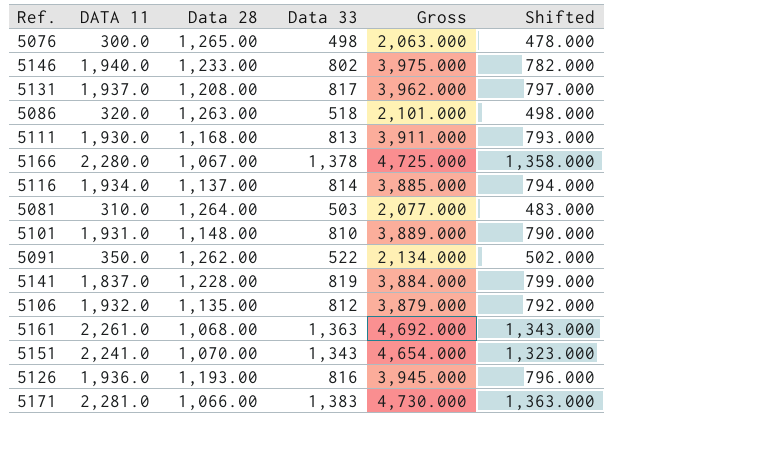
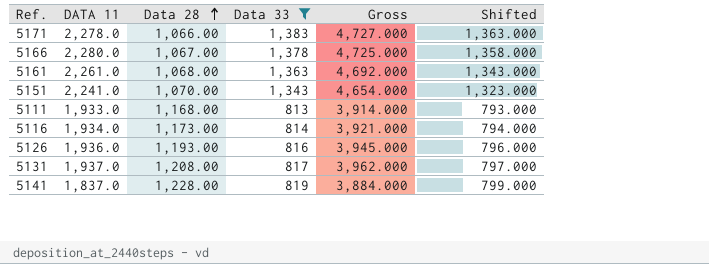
filter: none -> Data 33 >= 813
row order: none -> Data 28 ascending
5171 | DATA 11: 2,281.0 -> 2,278.0
5171 | Gross: 4,730.000 -> 4,727.000
5111 | DATA 11: 1,930.0 -> 1,933.0
5111 | Gross: 3,911.000 -> 3,914.000
5116 | Data 28: 1,137.00 -> 1,173.00
5116 | Gross: 3,885.000 -> 3,921.000

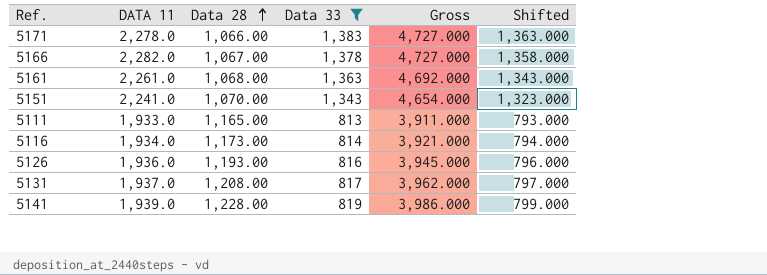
5166 | DATA 11: 2,280.0 -> 2,282.0
5166 | Gross: 4,725.000 -> 4,727.000
5111 | Data 28: 1,168.00 -> 1,165.00
5111 | Gross: 3,914.000 -> 3,911.000
5141 | DATA 11: 1,837.0 -> 1,939.0
5141 | Gross: 3,884.000 -> 3,986.000

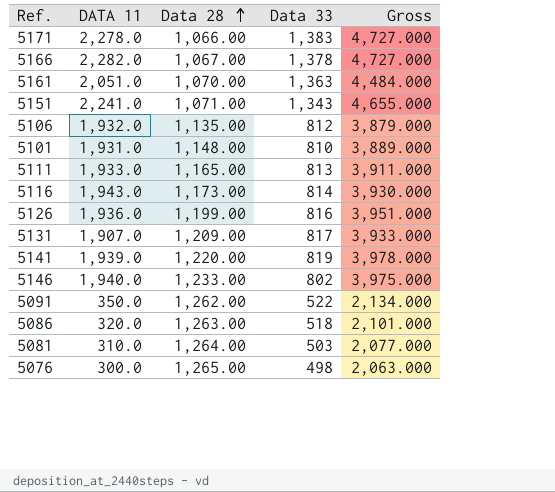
filter: Data 33 >= 813 -> none
column Shifted | formula: [Data 33] - 20 -> none
5161 | DATA 11: 2,261.0 -> 2,051.0
5161 | Data 28: 1,068.00 -> 1,070.00
5161 | Gross: 4,692.000 -> 4,484.000
5151 | Data 28: 1,070.00 -> 1,071.00
5151 | Gross: 4,654.000 -> 4,655.000
5116 | DATA 11: 1,934.0 -> 1,943.0
5116 | Gross: 3,921.000 -> 3,930.000
5126 | Data 28: 1,193.00 -> 1,199.00
5126 | Gross: 3,945.000 -> 3,951.000
5131 | DATA 11: 1,937.0 -> 1,907.0
5131 | Data 28: 1,208.00 -> 1,209.00
5131 | Gross: 3,962.000 -> 3,933.000
5141 | Data 28: 1,228.00 -> 1,220.00
5141 | Gross: 3,986.000 -> 3,978.000

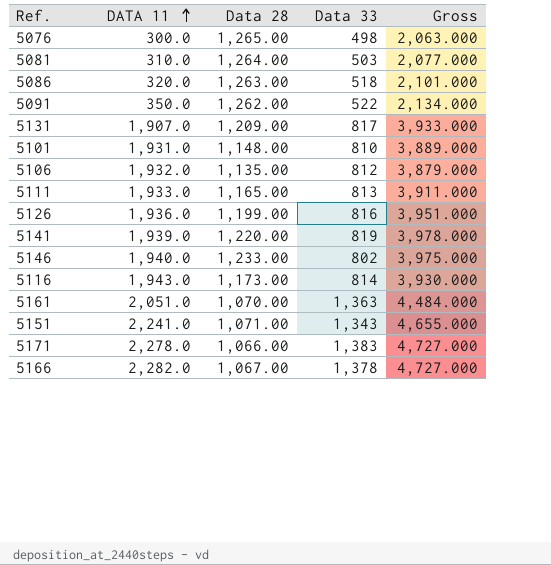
row order: Data 28 ascending -> DATA 11 ascending

